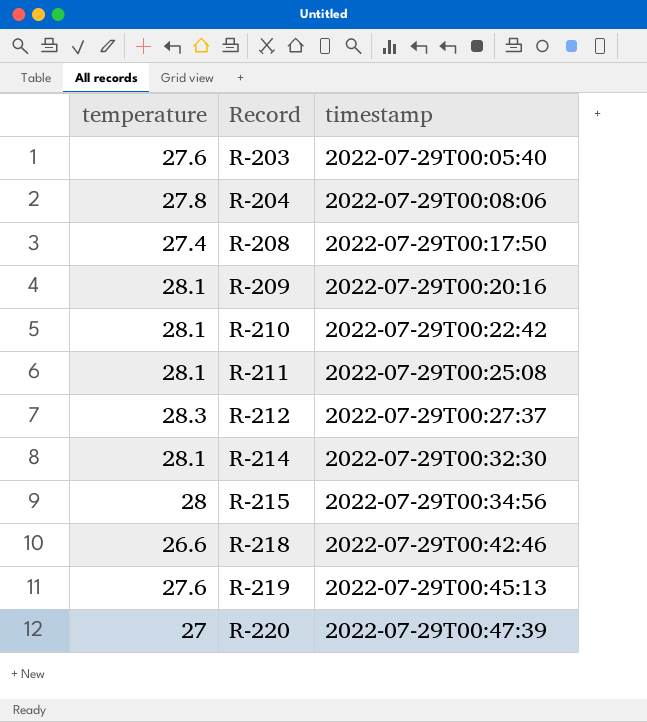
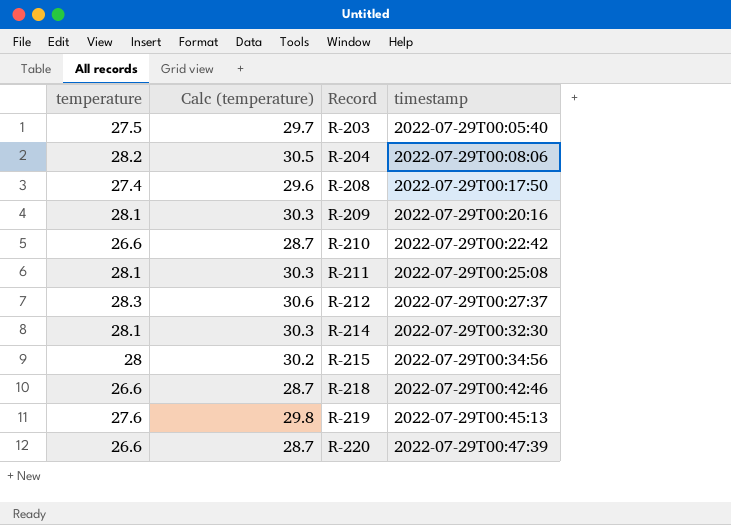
column Calc (temperature) | formula: none -> [temperature] * 1.08
R-203 | temperature: 27.6 -> 27.5
R-204 | temperature: 27.8 -> 28.2
R-210 | temperature: 28.1 -> 26.6
R-220 | temperature: 27 -> 26.6

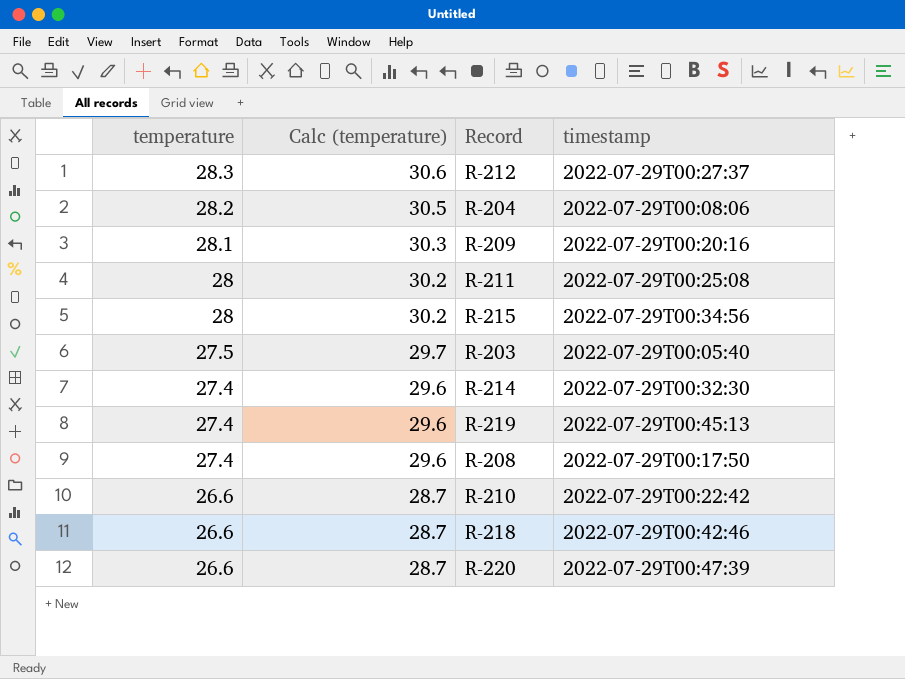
row order: Record ascending -> temperature descending
R-211 | temperature: 28.1 -> 28
R-211 | Calc (temperature): 30.3 -> 30.2
R-214 | temperature: 28.1 -> 27.4
R-214 | Calc (temperature): 30.3 -> 29.6
R-219 | temperature: 27.6 -> 27.4
R-219 | Calc (temperature): 29.8 -> 29.6

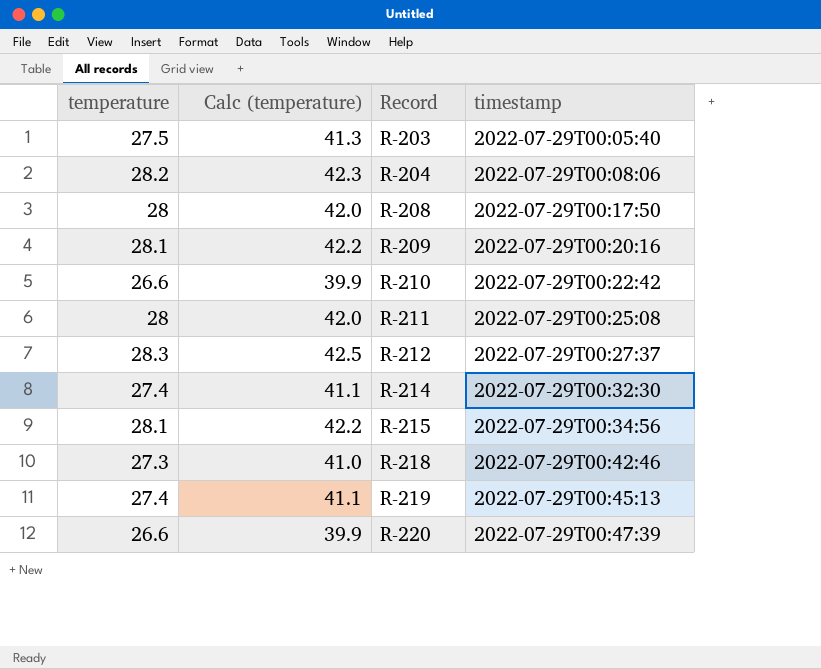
row order: temperature descending -> Record ascending
column Calc (temperature) | formula: [temperature] * 1.08 -> [temperature] * 1.5
R-208 | temperature: 27.4 -> 28
R-215 | temperature: 28 -> 28.1
R-218 | temperature: 26.6 -> 27.3

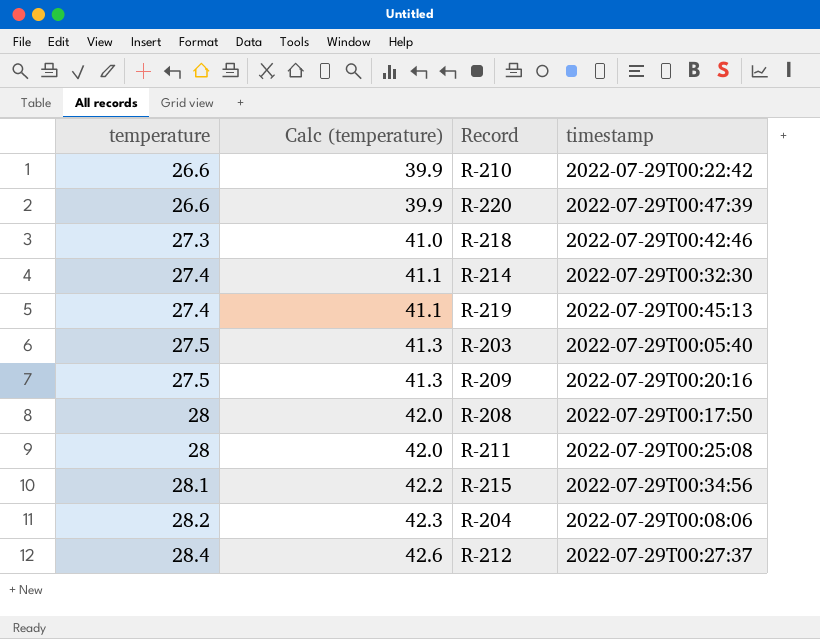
row order: Record ascending -> temperature ascending
R-209 | temperature: 28.1 -> 27.5
R-209 | Calc (temperature): 42.2 -> 41.3
R-212 | temperature: 28.3 -> 28.4
R-212 | Calc (temperature): 42.5 -> 42.6

